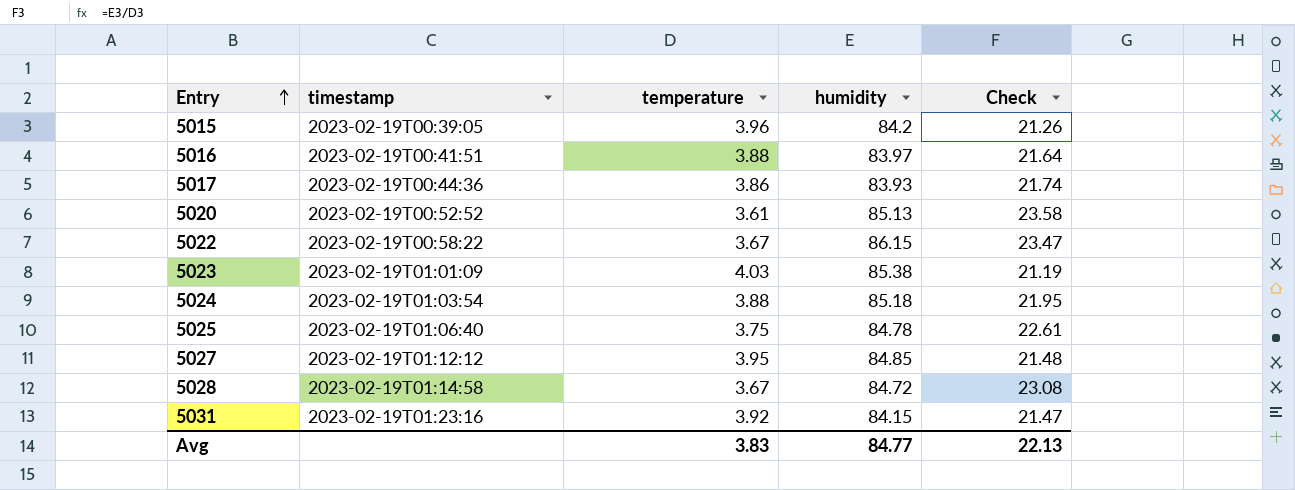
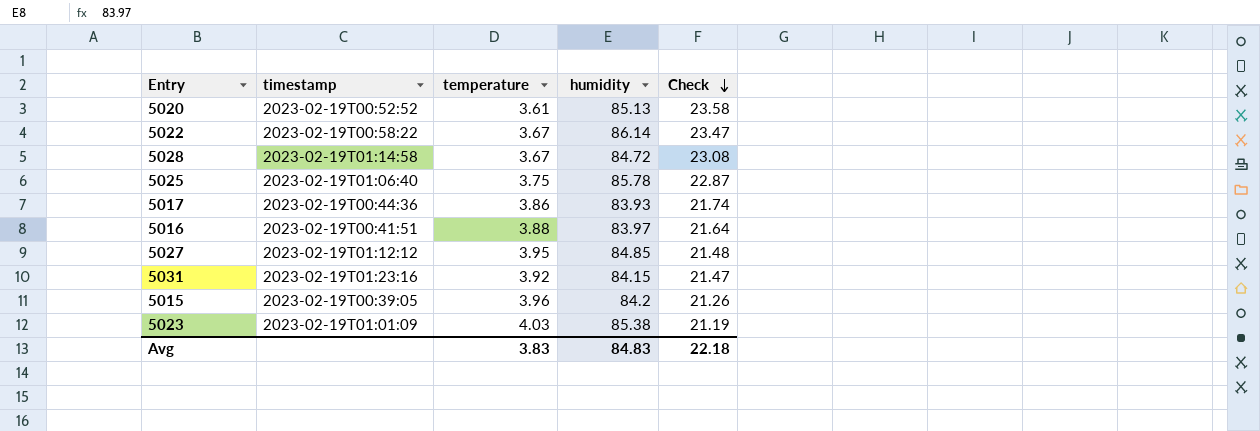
row order: Entry ascending -> Check descending
row 5024: 2023-02-19T01:03:54 | 3.88 | 85.18 | 21.95 -> none
5022 | humidity: 86.15 -> 86.14
5025 | humidity: 84.78 -> 85.78
5025 | Check: 22.61 -> 22.87
Avg | humidity: 84.77 -> 84.83
Avg | Check: 22.13 -> 22.18

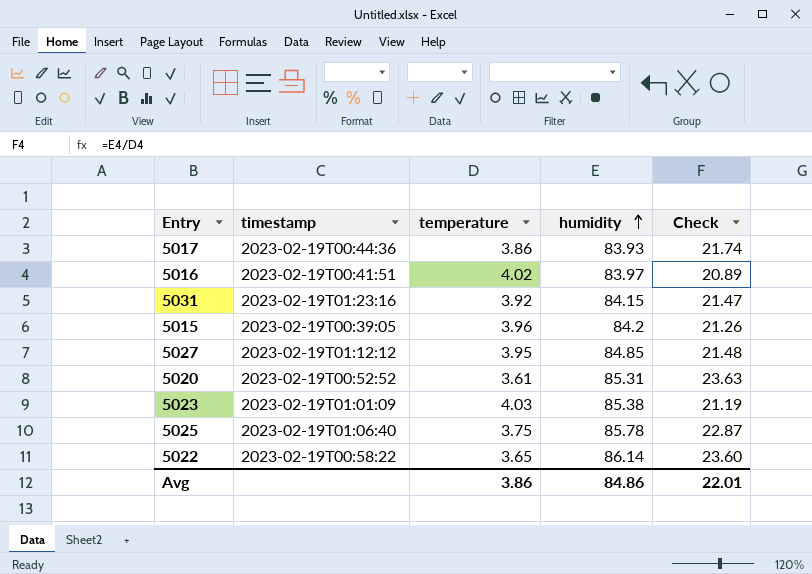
row order: Check descending -> humidity ascending
row 5028: 2023-02-19T01:14:58 | 3.67 | 84.72 | 23.08 -> none
5016 | temperature: 3.88 -> 4.02
5016 | Check: 21.64 -> 20.89
5020 | humidity: 85.13 -> 85.31
5020 | Check: 23.58 -> 23.63
5022 | temperature: 3.67 -> 3.65
5022 | Check: 23.47 -> 23.60
Avg | temperature: 3.83 -> 3.86
Avg | humidity: 84.83 -> 84.86
Avg | Check: 22.18 -> 22.01

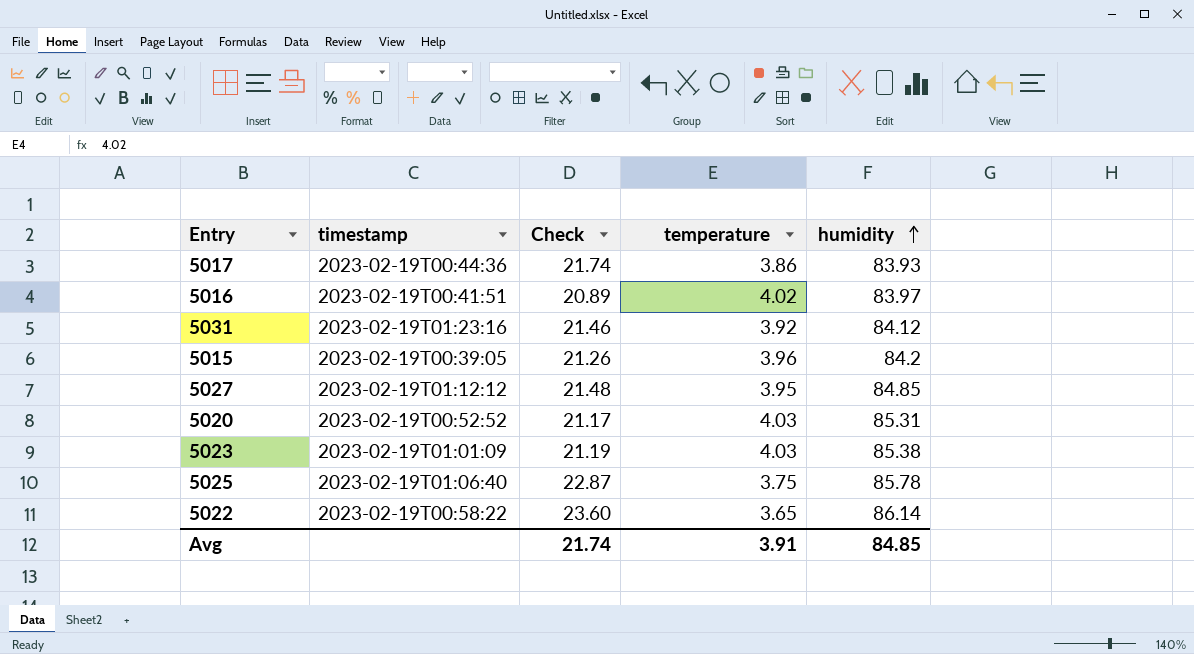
column Check | position: 5 -> 3
5031 | Check: 21.47 -> 21.46
5031 | humidity: 84.15 -> 84.12
5020 | Check: 23.63 -> 21.17
5020 | temperature: 3.61 -> 4.03
Avg | Check: 22.01 -> 21.74
Avg | temperature: 3.86 -> 3.91
Avg | humidity: 84.86 -> 84.85

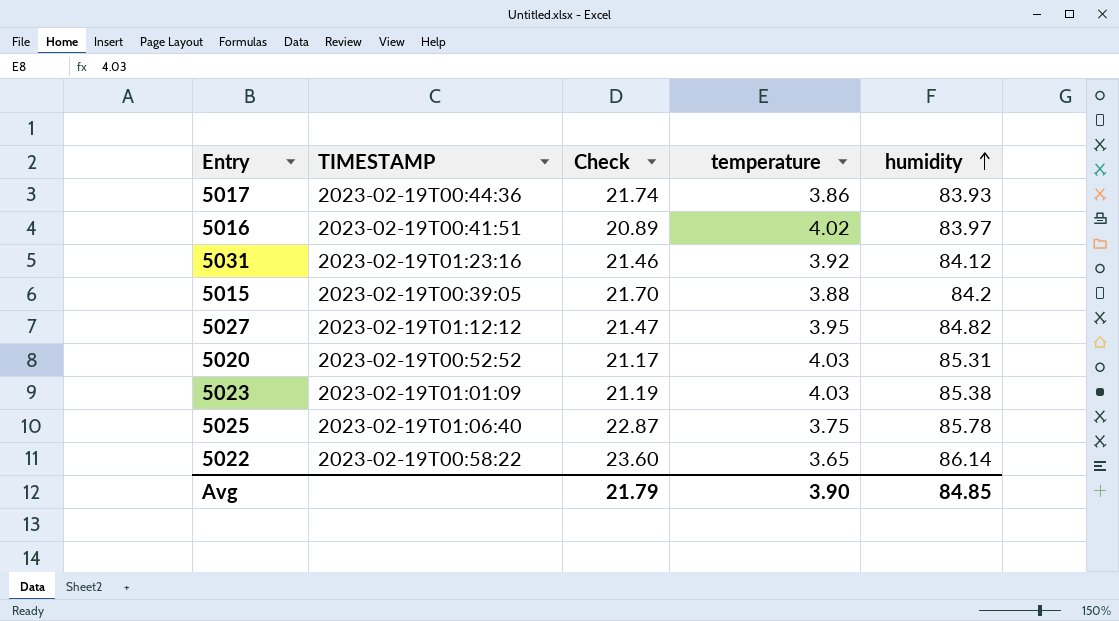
column name: timestamp -> TIMESTAMP
5015 | Check: 21.26 -> 21.70
5015 | temperature: 3.96 -> 3.88
5027 | Check: 21.48 -> 21.47
5027 | humidity: 84.85 -> 84.82
Avg | Check: 21.74 -> 21.79
Avg | temperature: 3.91 -> 3.90

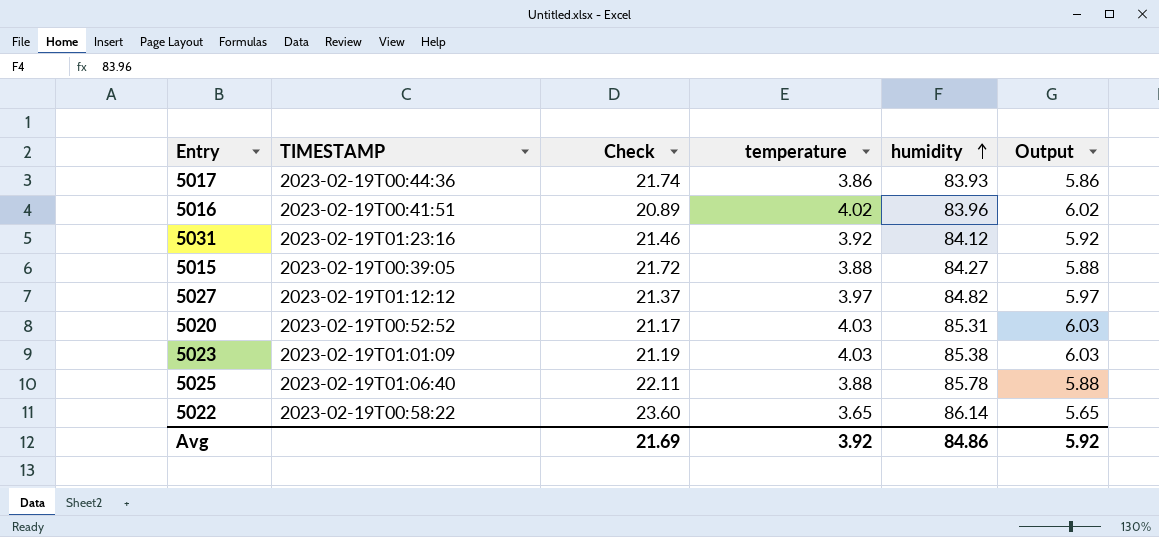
column Output | formula: none -> [temperature] + 2
5016 | humidity: 83.97 -> 83.96
5015 | Check: 21.70 -> 21.72
5015 | humidity: 84.2 -> 84.27
5027 | Check: 21.47 -> 21.37
5027 | temperature: 3.95 -> 3.97
5025 | Check: 22.87 -> 22.11
5025 | temperature: 3.75 -> 3.88
Avg | Check: 21.79 -> 21.69
Avg | temperature: 3.90 -> 3.92
Avg | humidity: 84.85 -> 84.86

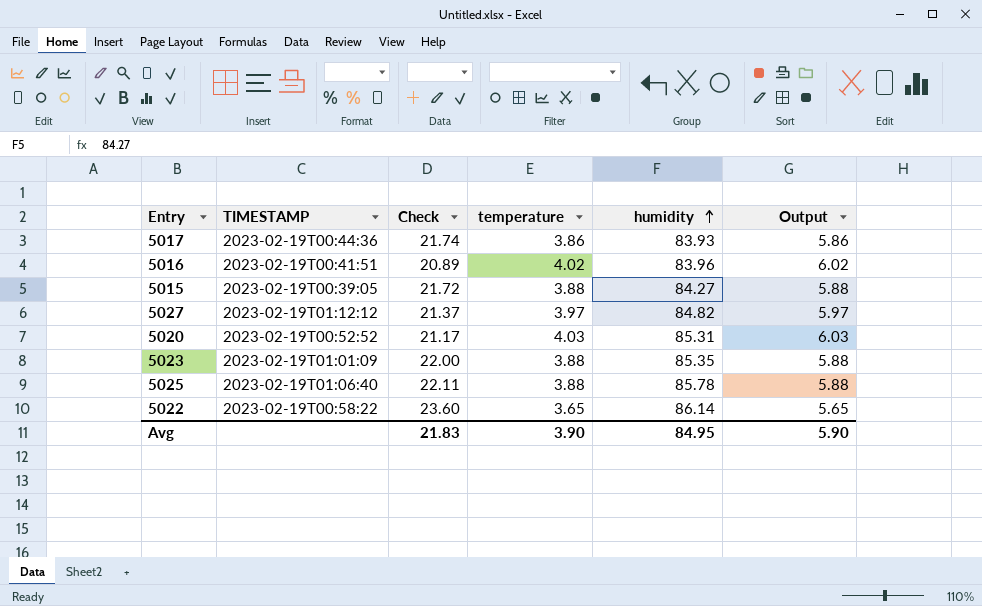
row 5031: 2023-02-19T01:23:16 | 21.46 | 3.92 | 84.12 | 5.92 -> none
5023 | Check: 21.19 -> 22.00
5023 | temperature: 4.03 -> 3.88
5023 | humidity: 85.38 -> 85.35
5023 | Output: 6.03 -> 5.88
Avg | Check: 21.69 -> 21.83
Avg | temperature: 3.92 -> 3.90
Avg | humidity: 84.86 -> 84.95
Avg | Output: 5.92 -> 5.90

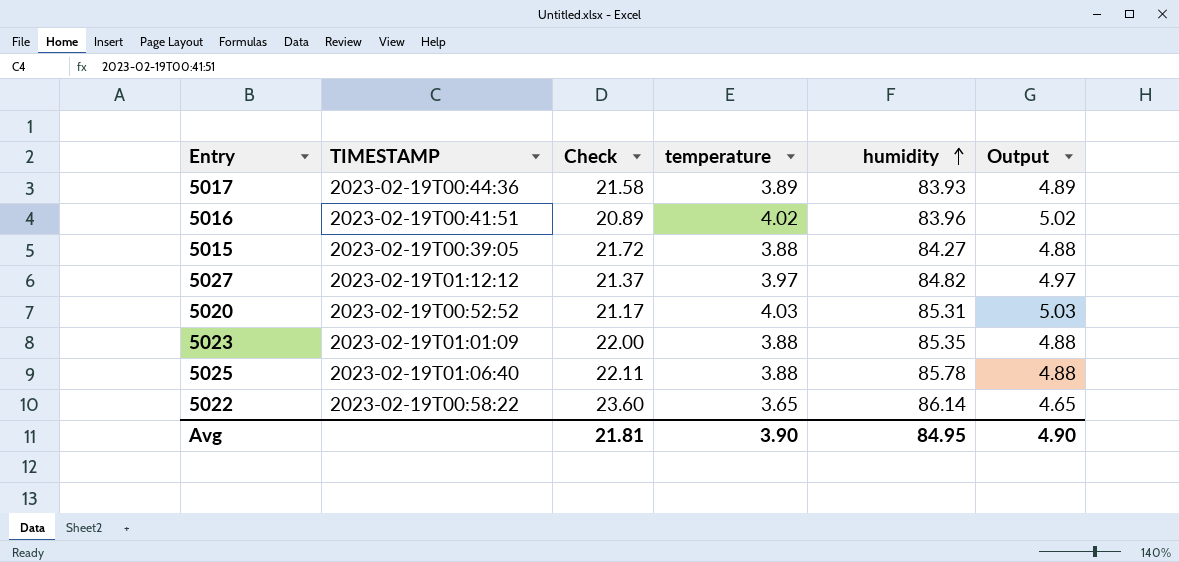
column Output | formula: [temperature] + 2 -> [temperature] + 1
5017 | Check: 21.74 -> 21.58
5017 | temperature: 3.86 -> 3.89
Avg | Check: 21.83 -> 21.81
Avg | Output: 5.90 -> 4.90

